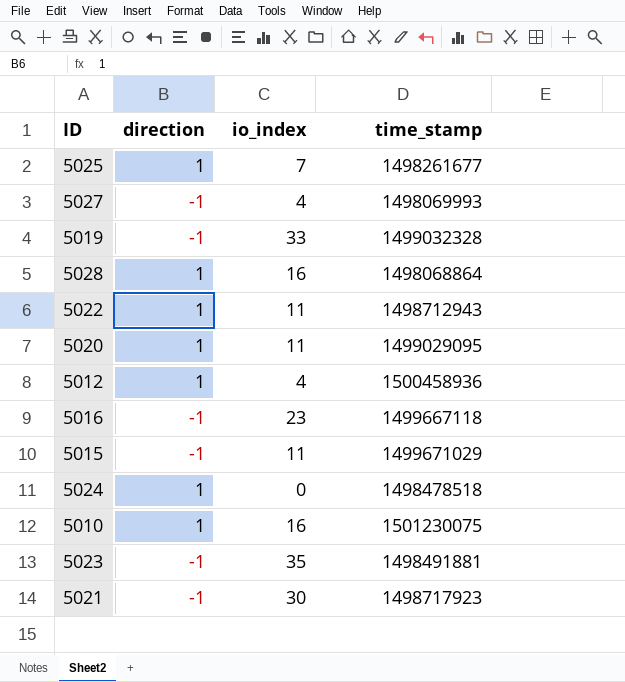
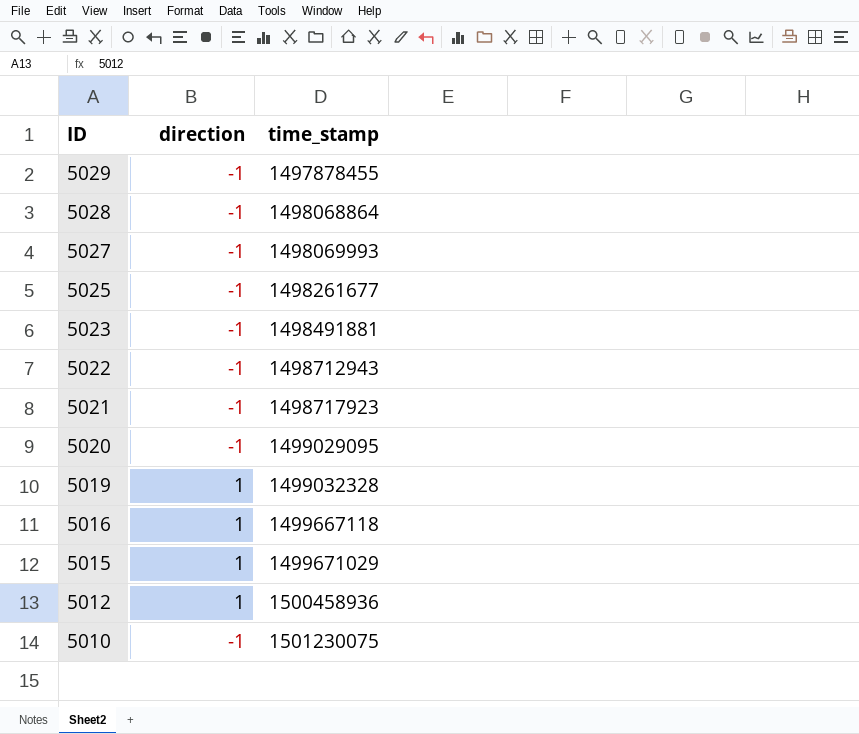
row order: none -> ID descending
column io_index | position: 3 -> none
row 5024: 1 | 0 | 1498478518 -> none
row 5029: none -> -1 | 1497878455
5028 | direction: 1 -> -1
5025 | direction: 1 -> -1
5022 | direction: 1 -> -1
5020 | direction: 1 -> -1
5019 | direction: -1 -> 1
5016 | direction: -1 -> 1
5015 | direction: -1 -> 1
5010 | direction: 1 -> -1

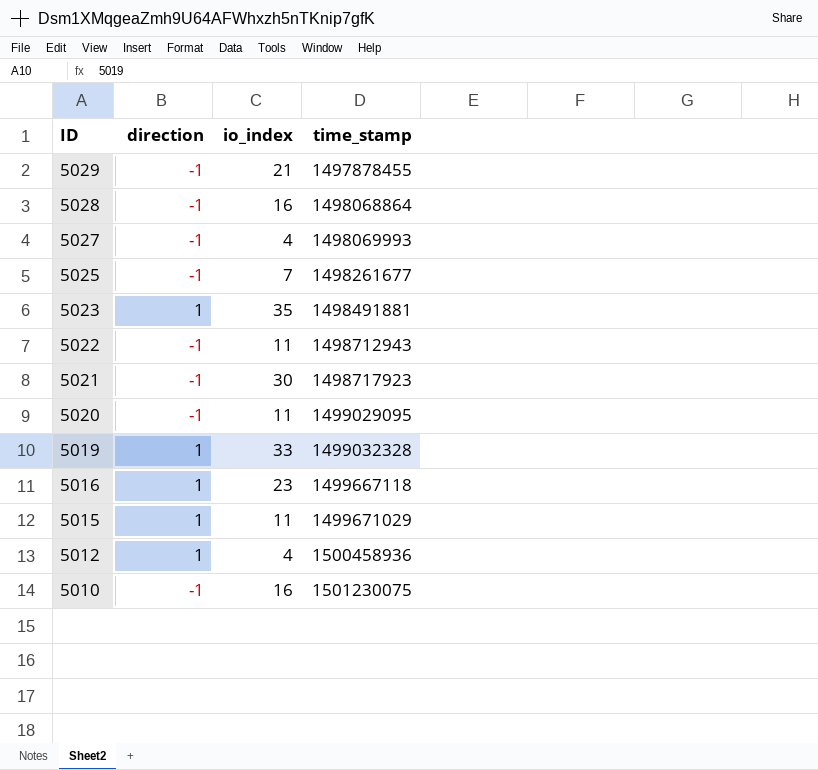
column io_index | position: none -> 3
5023 | direction: -1 -> 1

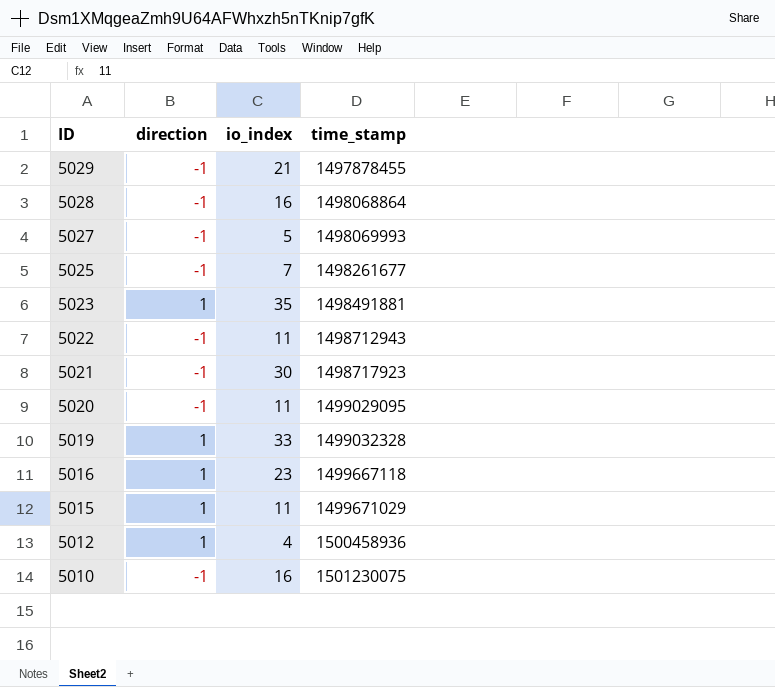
5027 | io_index: 4 -> 5

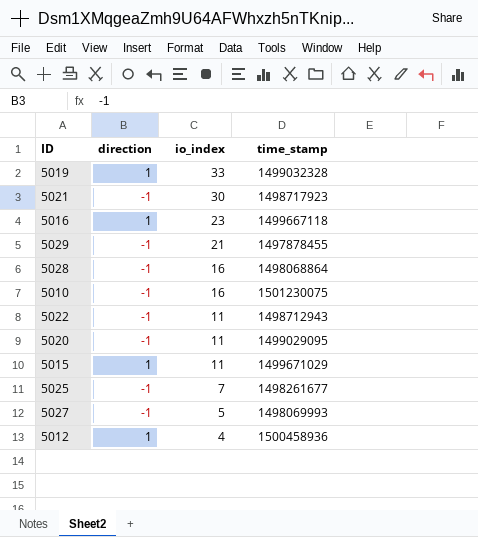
row order: ID descending -> io_index descending
row 5023: 1 | 35 | 1498491881 -> none

